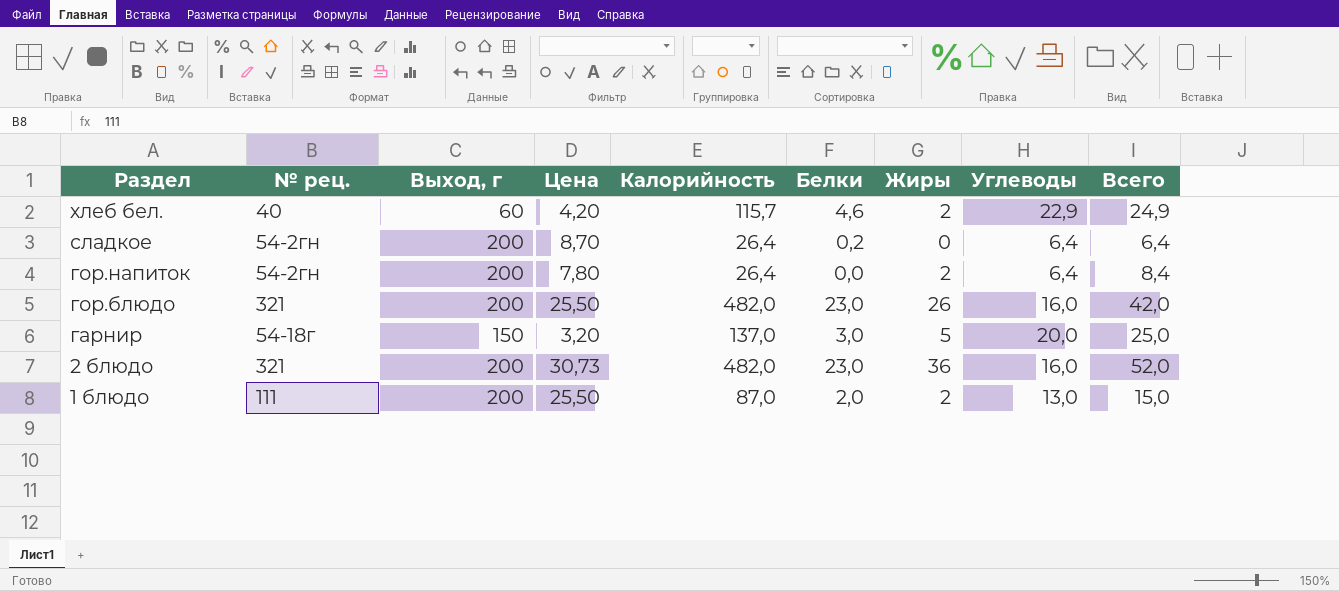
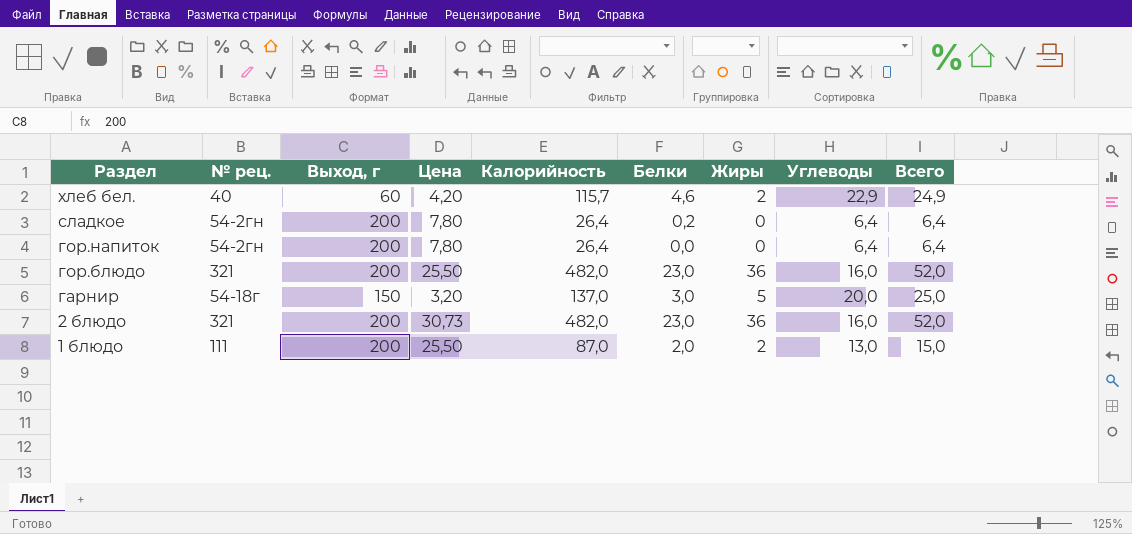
сладкое | Цена: 8,70 -> 7,80
гор.напиток | Жиры: 2 -> 0
гор.напиток | Всего: 8,4 -> 6,4
гор.блюдо | Жиры: 26 -> 36
гор.блюдо | Всего: 42,0 -> 52,0

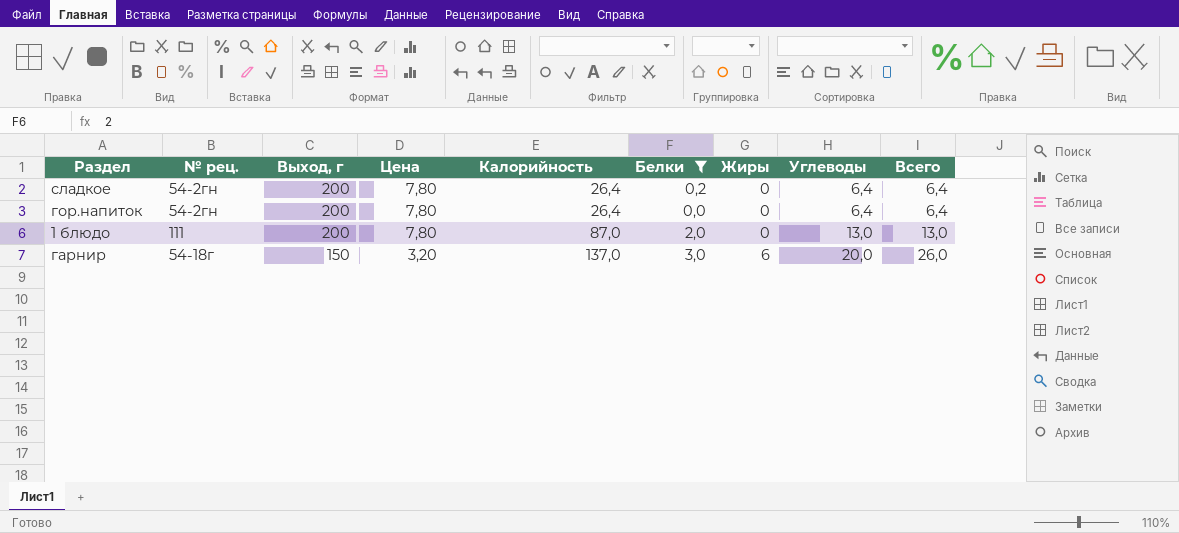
filter: none -> Белки <= 3,0
row order: Раздел descending -> Выход, г descending
1 блюдо | Цена: 25,50 -> 7,80
1 блюдо | Жиры: 2 -> 0
1 блюдо | Всего: 15,0 -> 13,0
гарнир | Жиры: 5 -> 6
гарнир | Всего: 25,0 -> 26,0

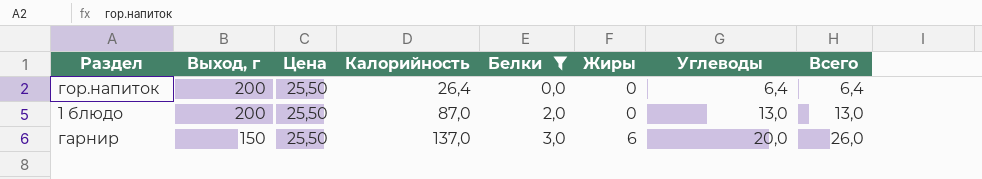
column № рец. | position: 2 -> none
row сладкое: 54-2гн | 200 | 7,80 | 26,4 | 0,2 | 0 | 6,4 | 6,4 -> none
гор.напиток | Цена: 7,80 -> 25,50
1 блюдо | Цена: 7,80 -> 25,50
гарнир | Цена: 3,20 -> 25,50

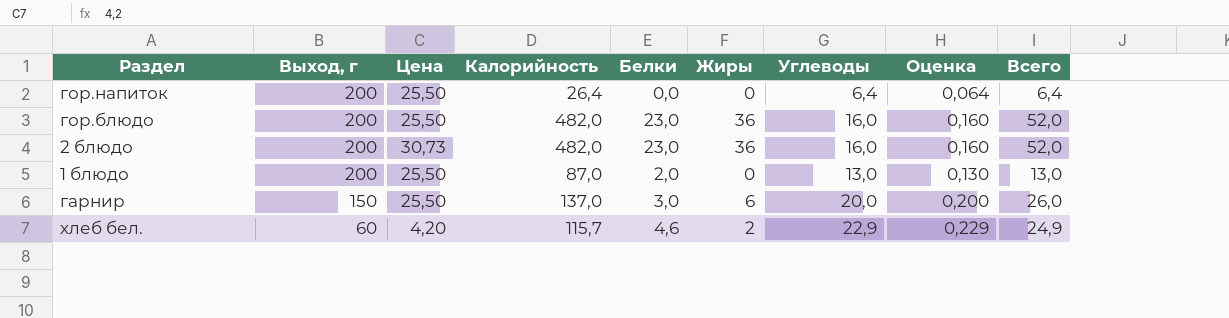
filter: Белки <= 3,0 -> none
column Оценка | formula: none -> [Углеводы] * 0,01

